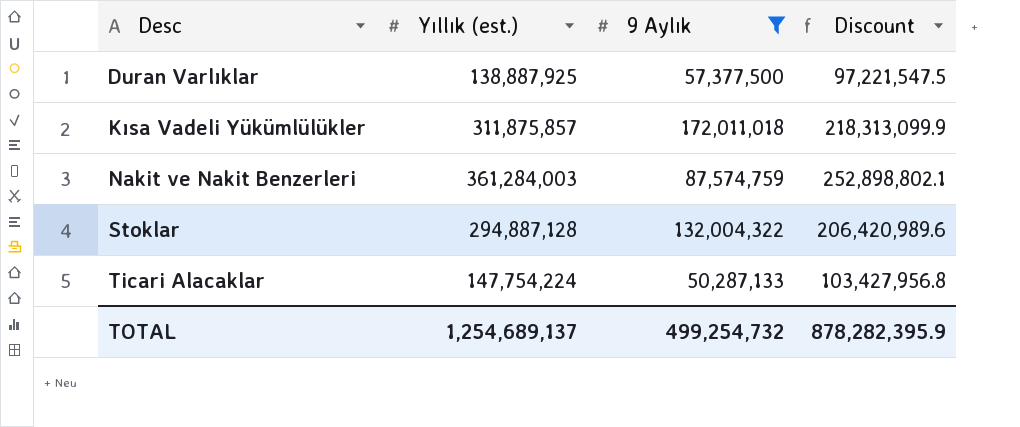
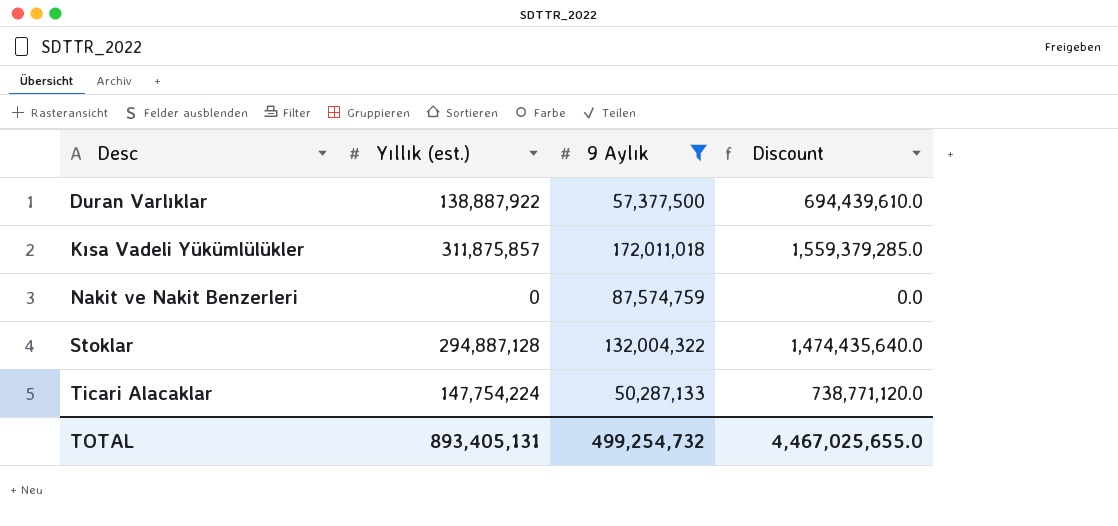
column Discount | formula: [Yıllık (est.)] * 0.7 -> [Yıllık (est.)] * 5
Duran Varlıklar | Yıllık (est.): 138,887,925 -> 138,887,922
Nakit ve Nakit Benzerleri | Yıllık (est.): 361,284,003 -> 0
TOTAL | Yıllık (est.): 1,254,689,137 -> 893,405,131
TOTAL | Discount: 878,282,395.9 -> 4,467,025,655.0

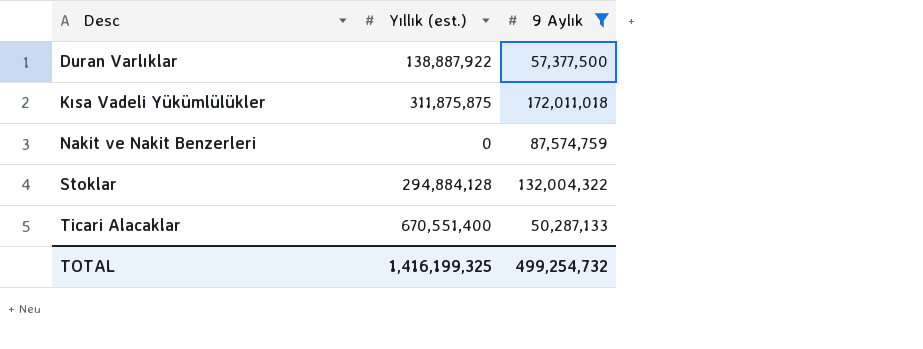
column Discount | formula: [Yıllık (est.)] * 5 -> none
Kısa Vadeli Yükümlülükler | Yıllık (est.): 311,875,857 -> 311,875,875
Stoklar | Yıllık (est.): 294,887,128 -> 294,884,128
Ticari Alacaklar | Yıllık (est.): 147,754,224 -> 670,551,400
TOTAL | Yıllık (est.): 893,405,131 -> 1,416,199,325

